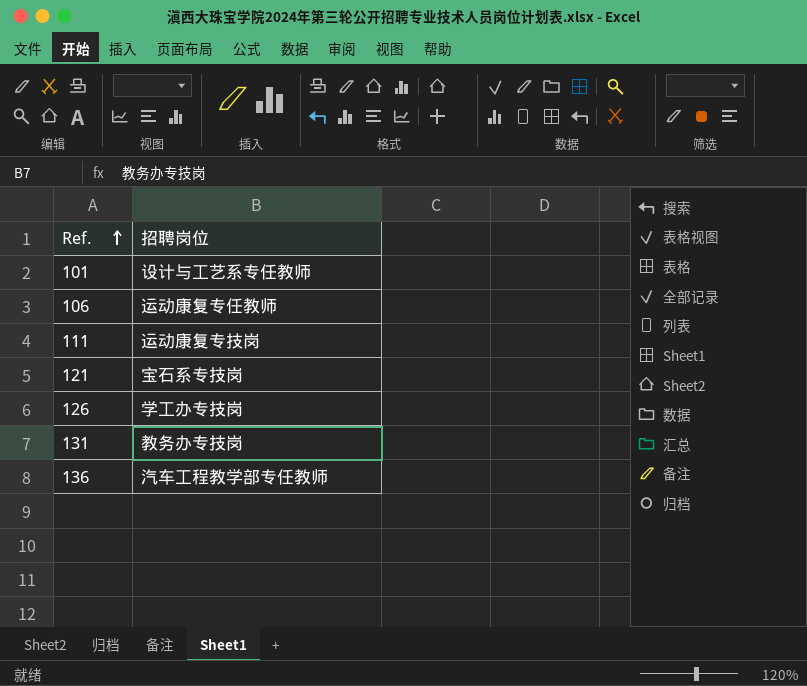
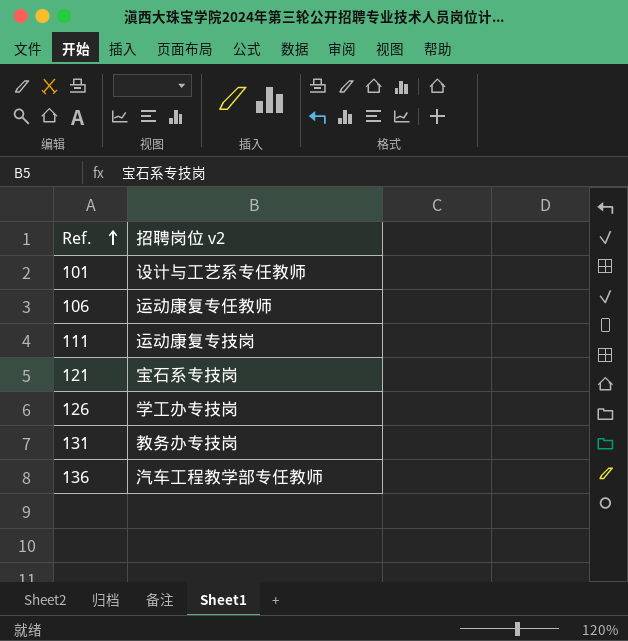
column name: 招聘岗位 -> 招聘岗位 v2

